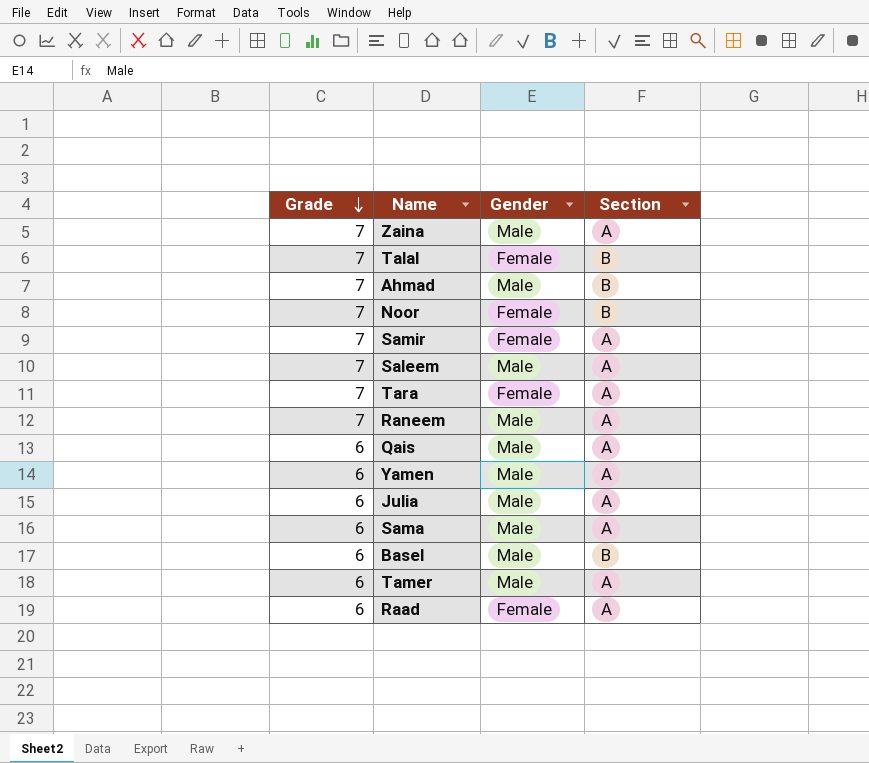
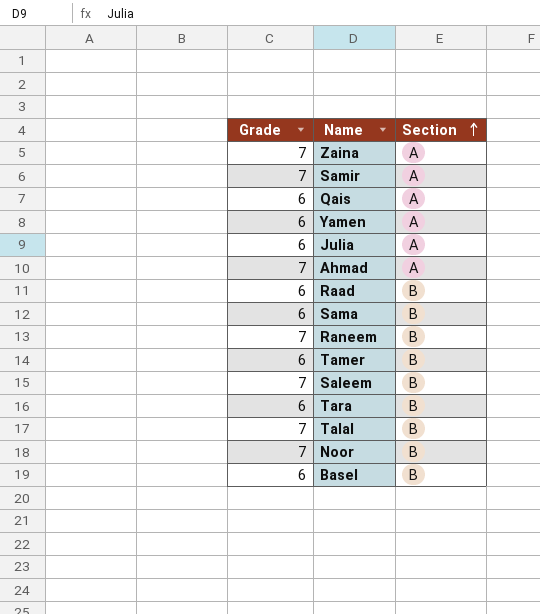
row order: Grade descending -> Section ascending
column Gender | position: 3 -> none
Ahmad | Section: B -> A
Raad | Section: A -> B
Sama | Section: A -> B
Raneem | Section: A -> B
Tamer | Section: A -> B
Saleem | Section: A -> B
Tara | Grade: 7 -> 6
Tara | Section: A -> B

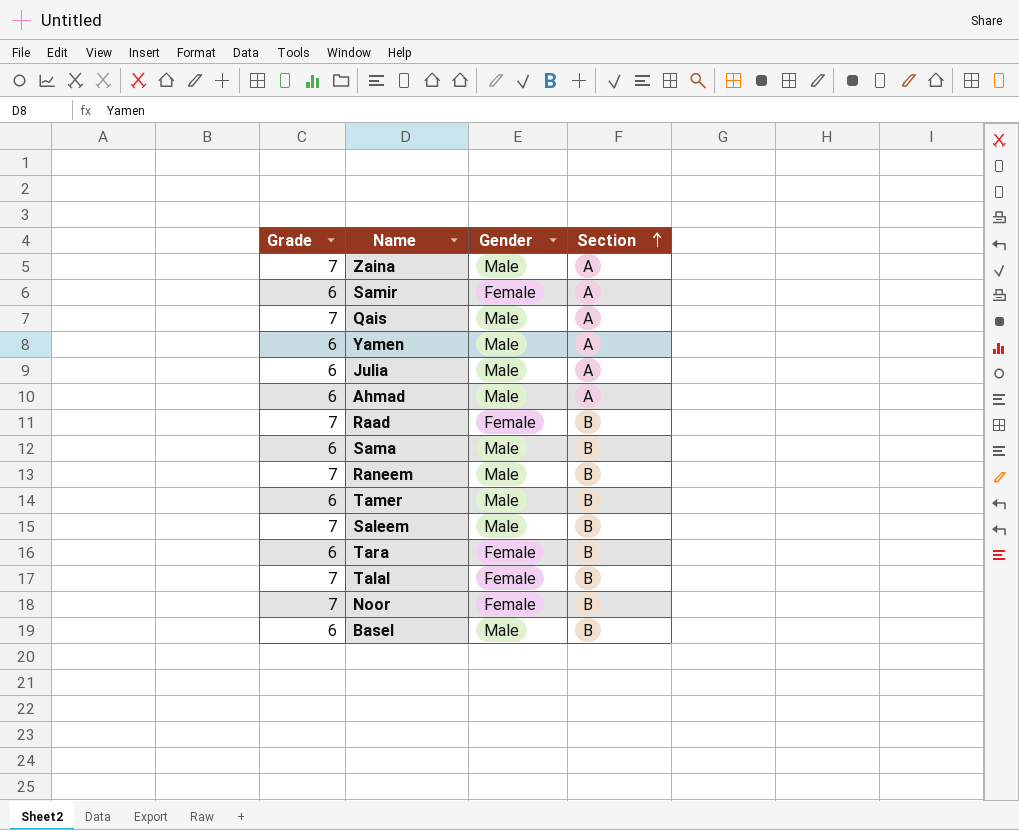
column Gender | position: none -> 3
Samir | Grade: 7 -> 6
Qais | Grade: 6 -> 7
Ahmad | Grade: 7 -> 6
Raad | Grade: 6 -> 7

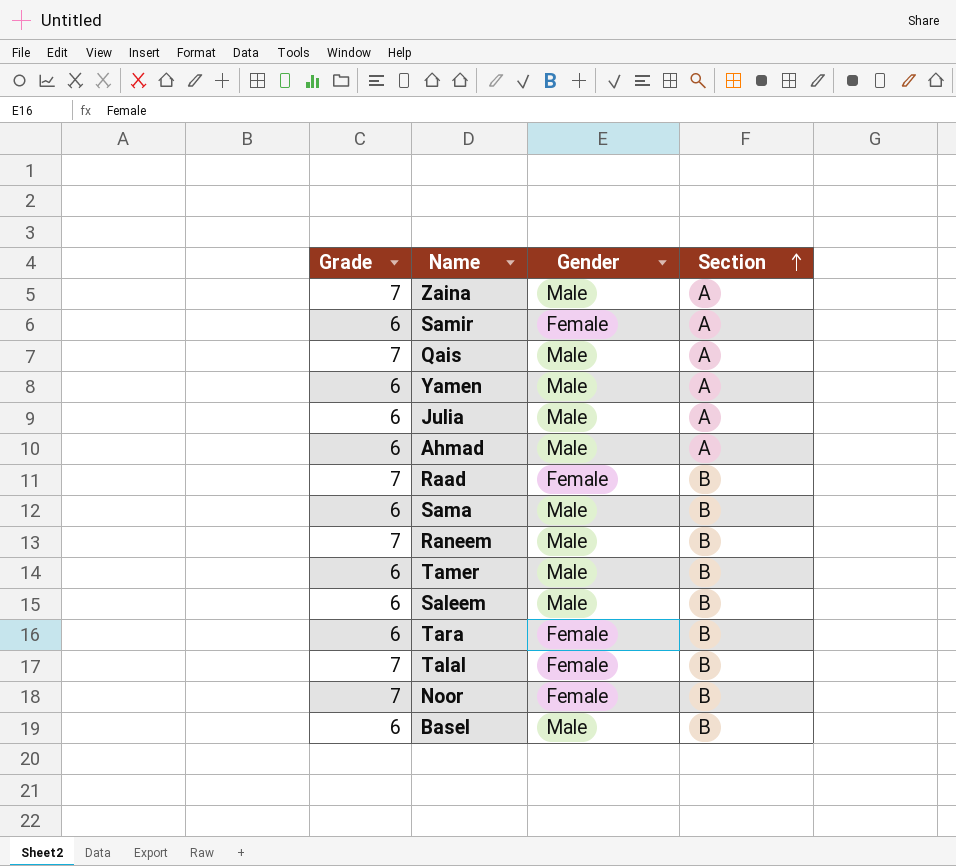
Saleem | Grade: 7 -> 6

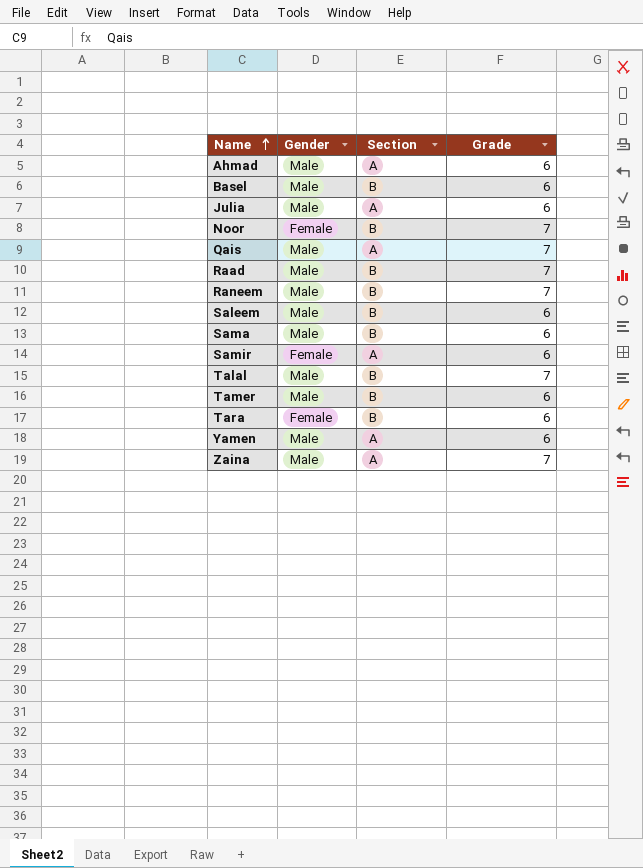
row order: Section ascending -> Name ascending
column Grade | position: 1 -> 4
Raad | Gender: Female -> Male
Talal | Gender: Female -> Male

